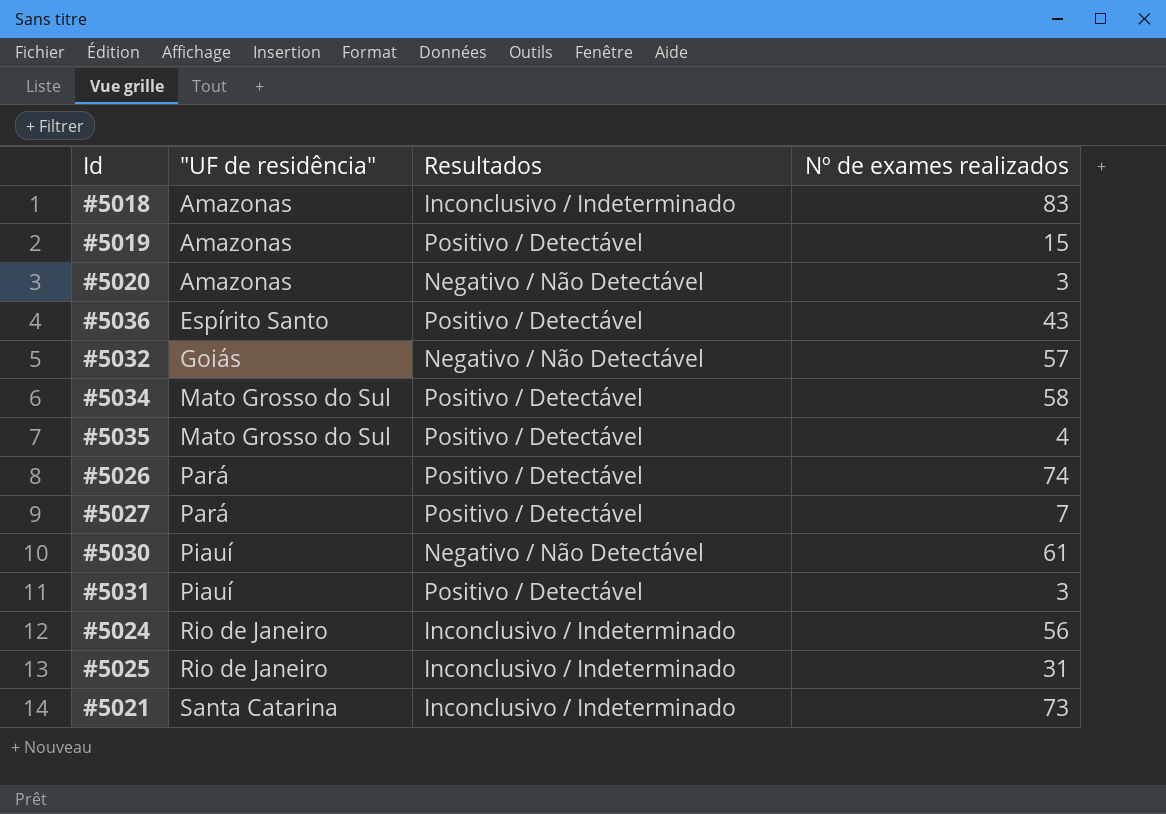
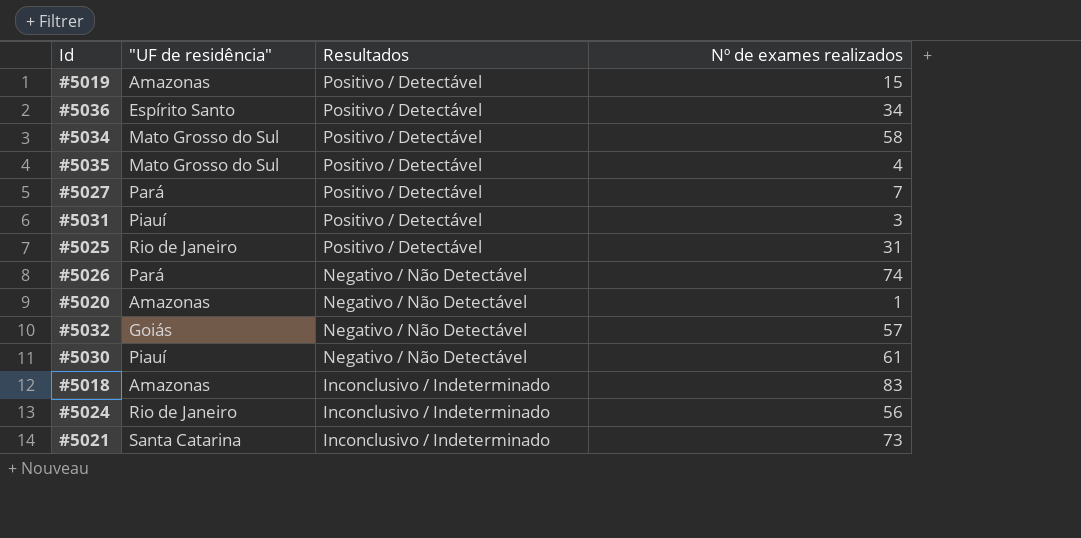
row order: "UF de residência" ascending -> Resultados descending
#5036 | Nº de exames realizados: 43 -> 34
#5025 | Resultados: Inconclusivo / Indeterminado -> Positivo / Detectável
#5026 | Resultados: Positivo / Detectável -> Negativo / Não Detectável
#5020 | Nº de exames realizados: 3 -> 1

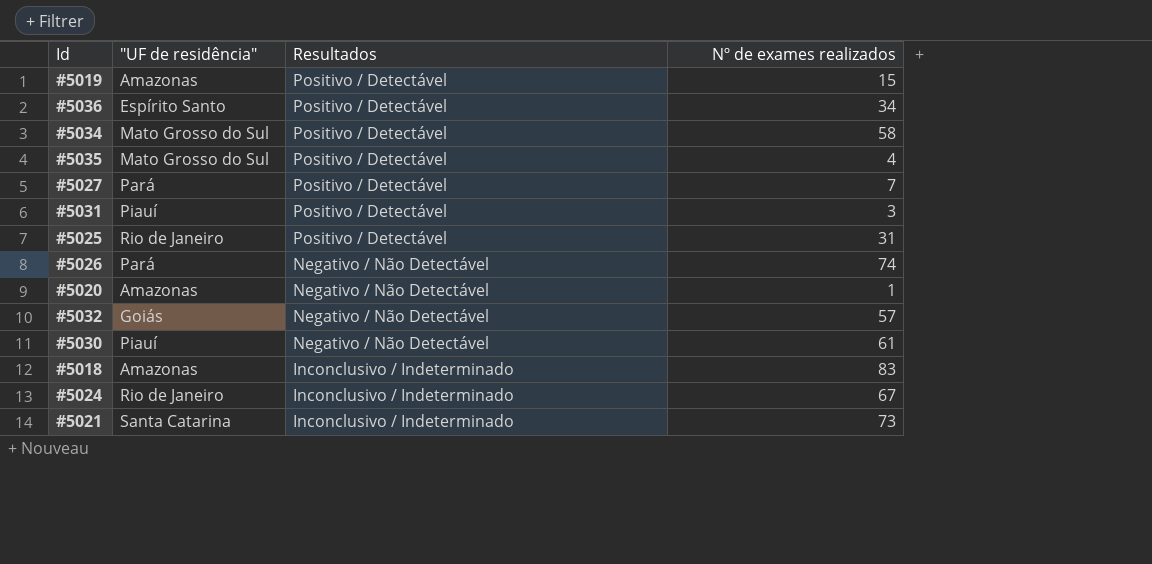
#5024 | Nº de exames realizados: 56 -> 67

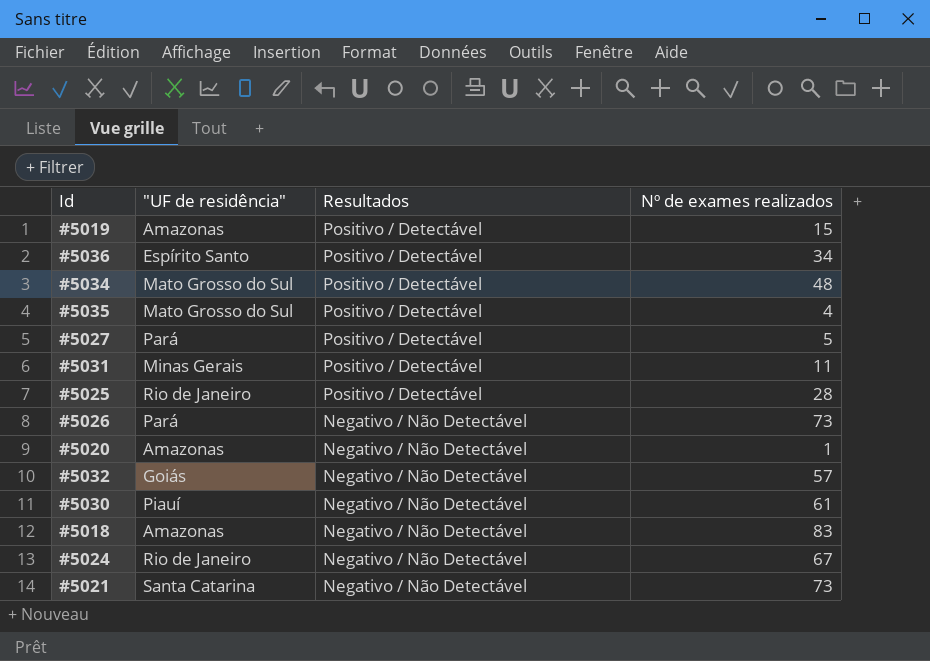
#5034 | Nº de exames realizados: 58 -> 48
#5027 | Nº de exames realizados: 7 -> 5
#5031 | "UF de residência": Piauí -> Minas Gerais
#5031 | Nº de exames realizados: 3 -> 11
#5025 | Nº de exames realizados: 31 -> 28
#5026 | Nº de exames realizados: 74 -> 73
#5018 | Resultados: Inconclusivo / Indeterminado -> Negativo / Não Detectável
#5024 | Resultados: Inconclusivo / Indeterminado -> Negativo / Não Detectável
#5021 | Resultados: Inconclusivo / Indeterminado -> Negativo / Não Detectável

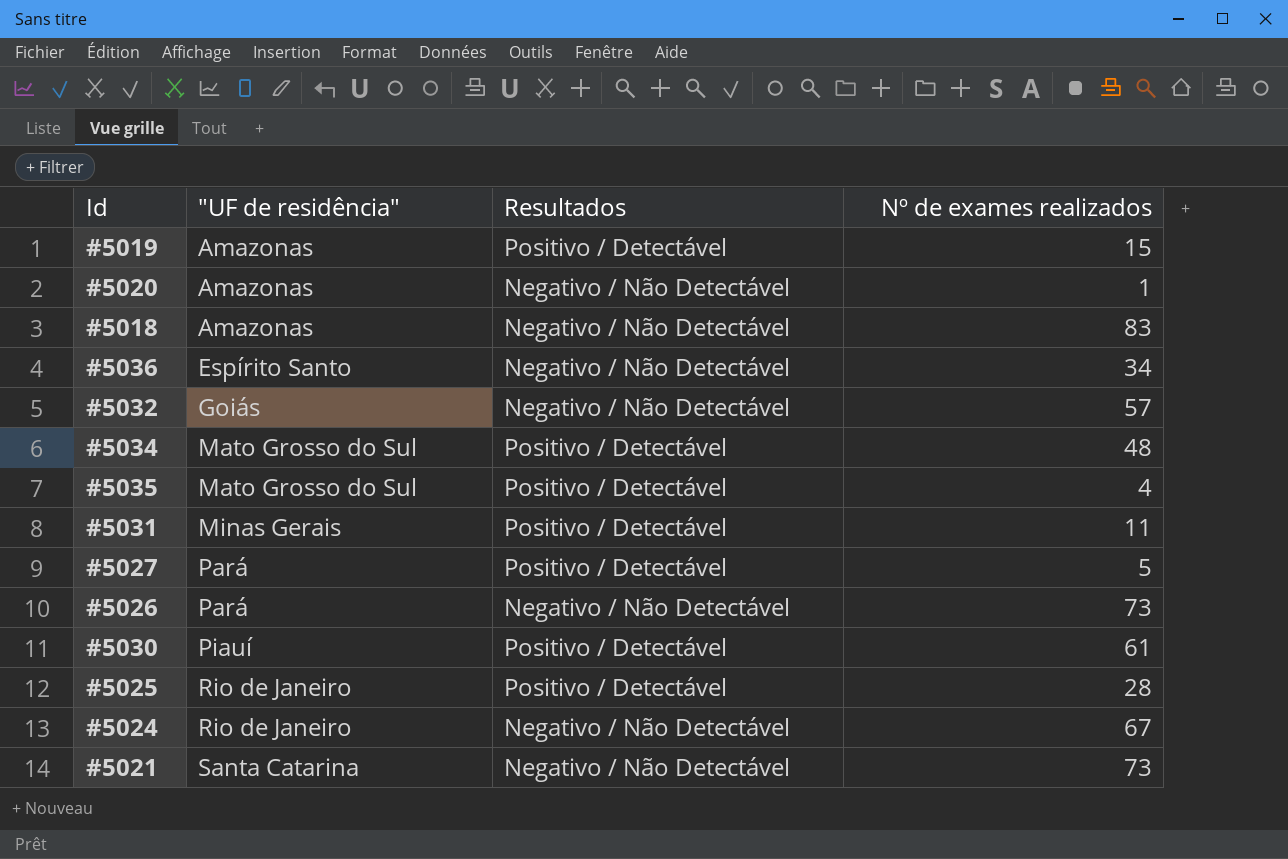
row order: Resultados descending -> "UF de residência" ascending
#5036 | Resultados: Positivo / Detectável -> Negativo / Não Detectável
#5030 | Resultados: Negativo / Não Detectável -> Positivo / Detectável

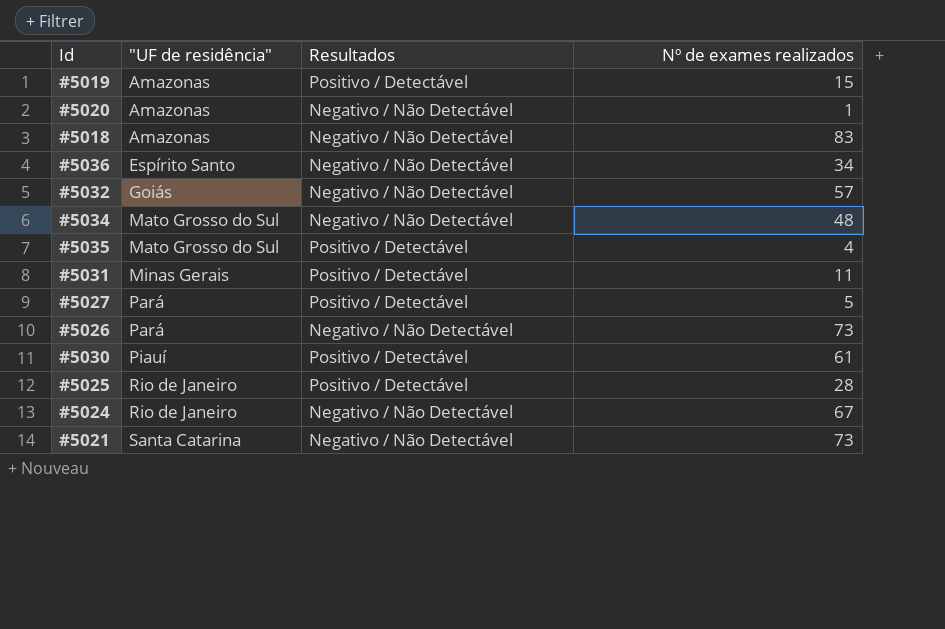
#5034 | Resultados: Positivo / Detectável -> Negativo / Não Detectável

